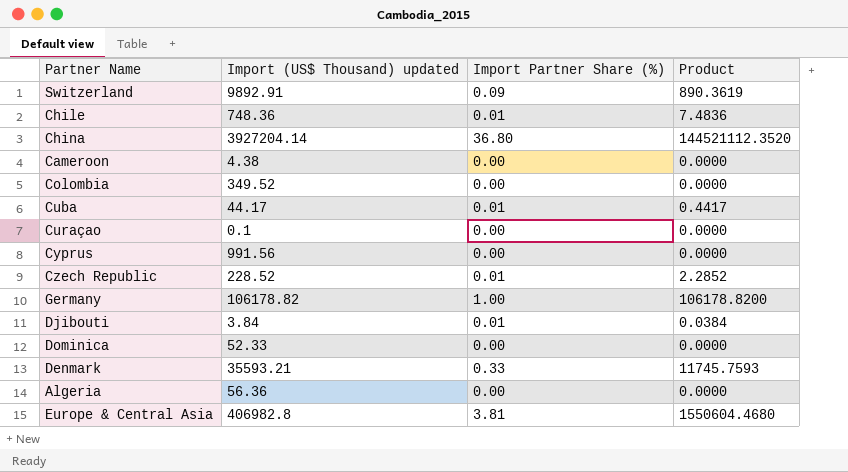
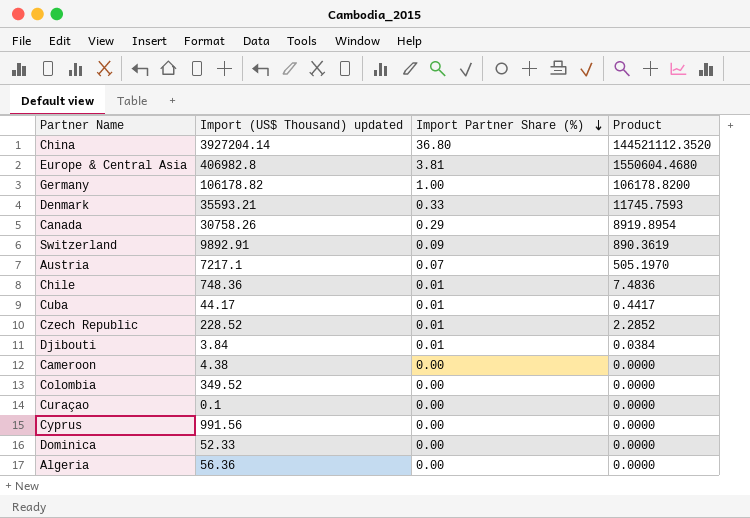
row order: none -> Import Partner Share (%) descending
row Canada: none -> 30758.26 | 0.29 | 8919.8954
row Austria: none -> 7217.1 | 0.07 | 505.1970

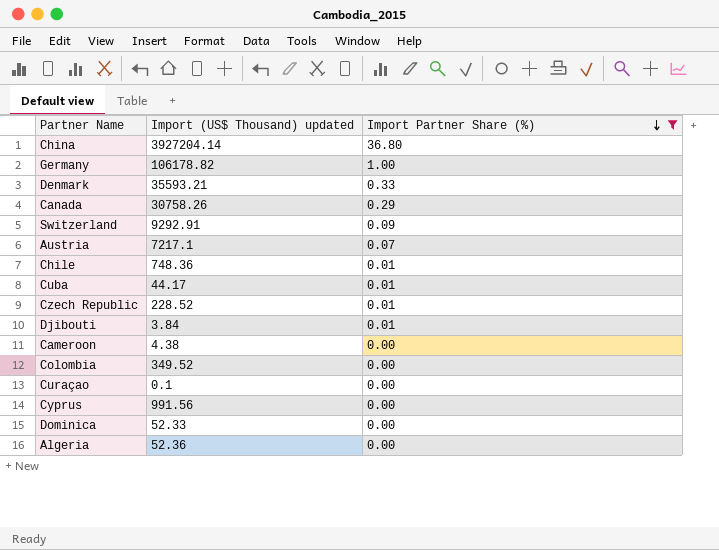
filter: none -> Import Partner Share (%) != 3.81
column Product | formula: [Import (US$ Thousand) updated] * [Import Partner Share (%)] -> none
Switzerland | Import (US$ Thousand) updated: 9892.91 -> 9292.91
Algeria | Import (US$ Thousand) updated: 56.36 -> 52.36

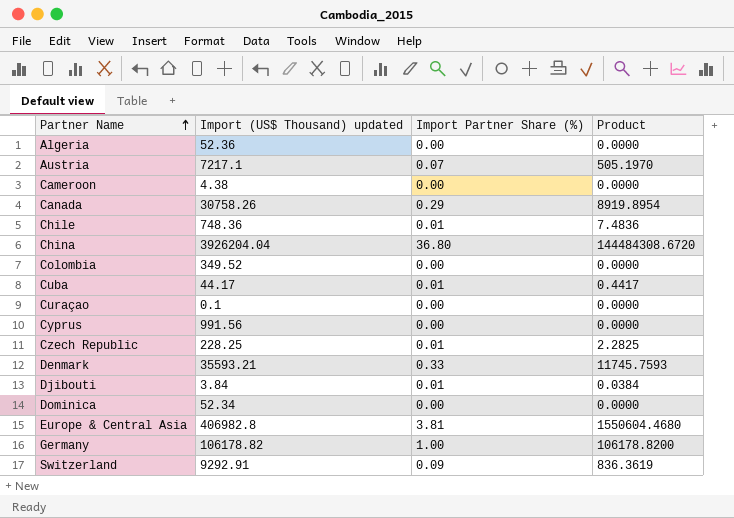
filter: Import Partner Share (%) != 3.81 -> none
row order: Import Partner Share (%) descending -> Partner Name ascending
column Product | formula: none -> [Import (US$ Thousand) updated] * [Import Partner Share (%)]
China | Import (US$ Thousand) updated: 3927204.14 -> 3926204.04
Czech Republic | Import (US$ Thousand) updated: 228.52 -> 228.25
Dominica | Import (US$ Thousand) updated: 52.33 -> 52.34

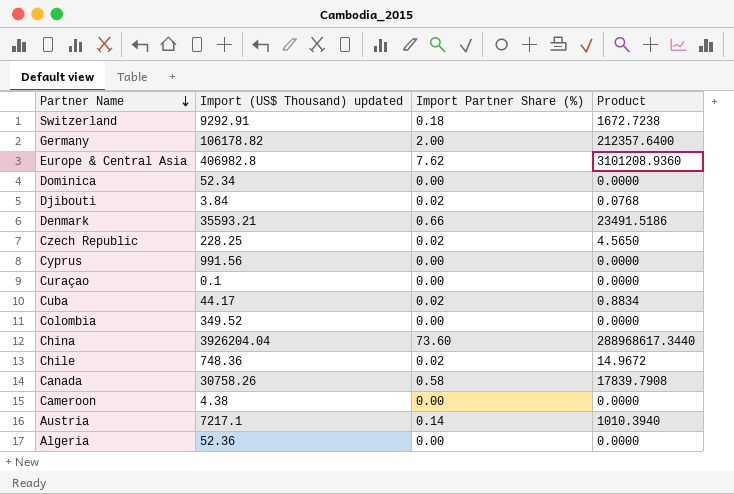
row order: Partner Name ascending -> Partner Name descending
Switzerland | Import Partner Share (%): 0.09 -> 0.18
Switzerland | Product: 836.3619 -> 1672.7238
Germany | Import Partner Share (%): 1.00 -> 2.00
Germany | Product: 106178.8200 -> 212357.6400
Europe & Central Asia | Import Partner Share (%): 3.81 -> 7.62
Europe & Central Asia | Product: 1550604.4680 -> 3101208.9360
Djibouti | Import Partner Share (%): 0.01 -> 0.02
Djibouti | Product: 0.0384 -> 0.0768
Denmark | Import Partner Share (%): 0.33 -> 0.66
Denmark | Product: 11745.7593 -> 23491.5186
Czech Republic | Import Partner Share (%): 0.01 -> 0.02
Czech Republic | Product: 2.2825 -> 4.5650
Cuba | Import Partner Share (%): 0.01 -> 0.02
Cuba | Product: 0.4417 -> 0.8834
China | Import Partner Share (%): 36.80 -> 73.60
China | Product: 144484308.6720 -> 288968617.3440
Chile | Import Partner Share (%): 0.01 -> 0.02
Chile | Product: 7.4836 -> 14.9672
Canada | Import Partner Share (%): 0.29 -> 0.58
Canada | Product: 8919.8954 -> 17839.7908
Austria | Import Partner Share (%): 0.07 -> 0.14
Austria | Product: 505.1970 -> 1010.3940

